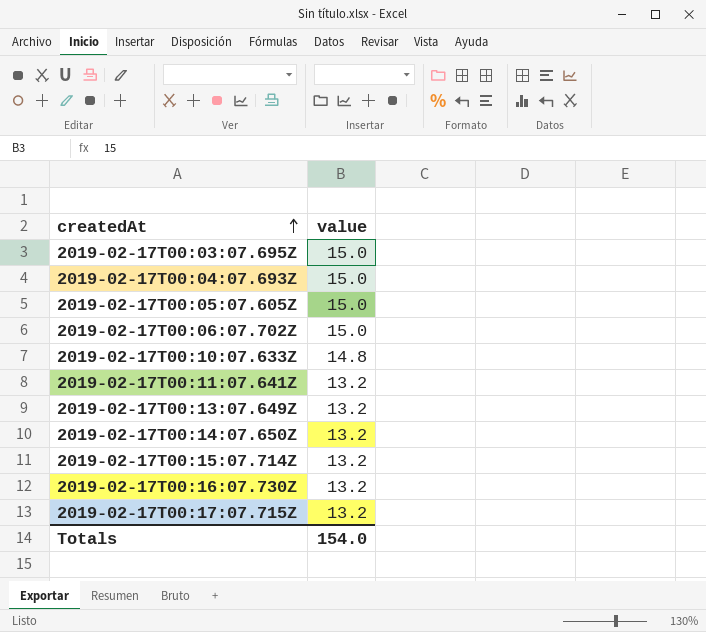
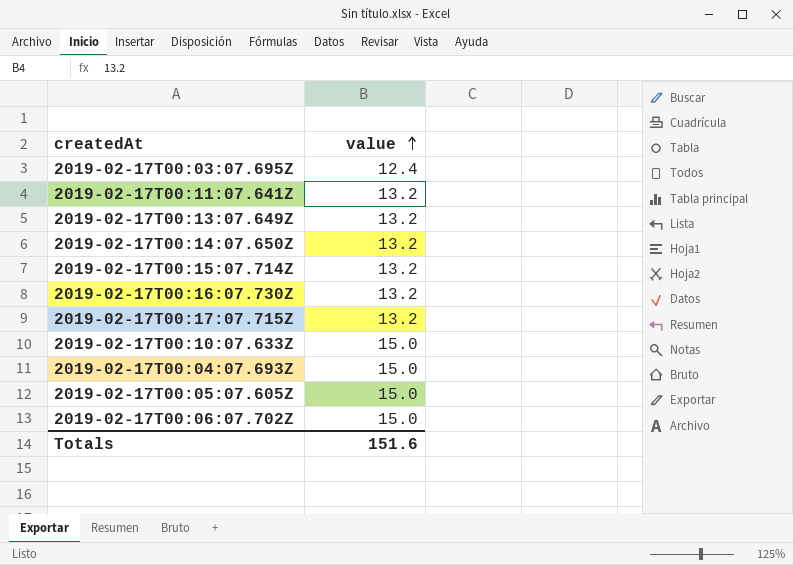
row order: createdAt ascending -> value ascending
2019-02-17T00:03:07.695Z | value: 15.0 -> 12.4
2019-02-17T00:10:07.633Z | value: 14.8 -> 15.0
Totals | value: 154.0 -> 151.6

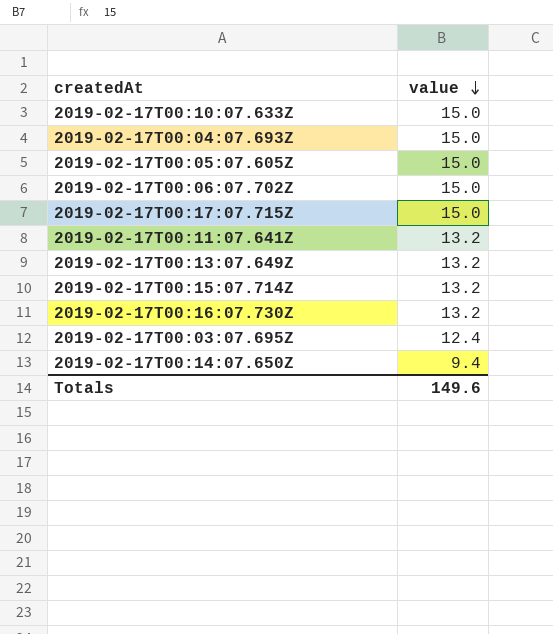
row order: value ascending -> value descending
2019-02-17T00:17:07.715Z | value: 13.2 -> 15.0
2019-02-17T00:14:07.650Z | value: 13.2 -> 9.4
Totals | value: 151.6 -> 149.6

